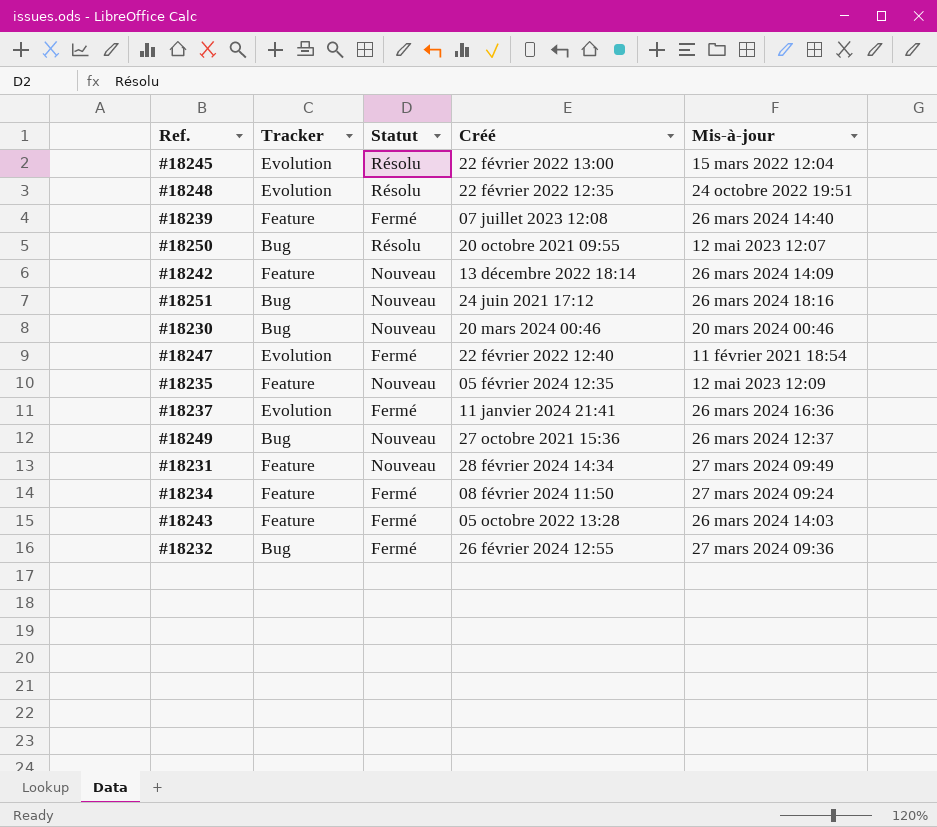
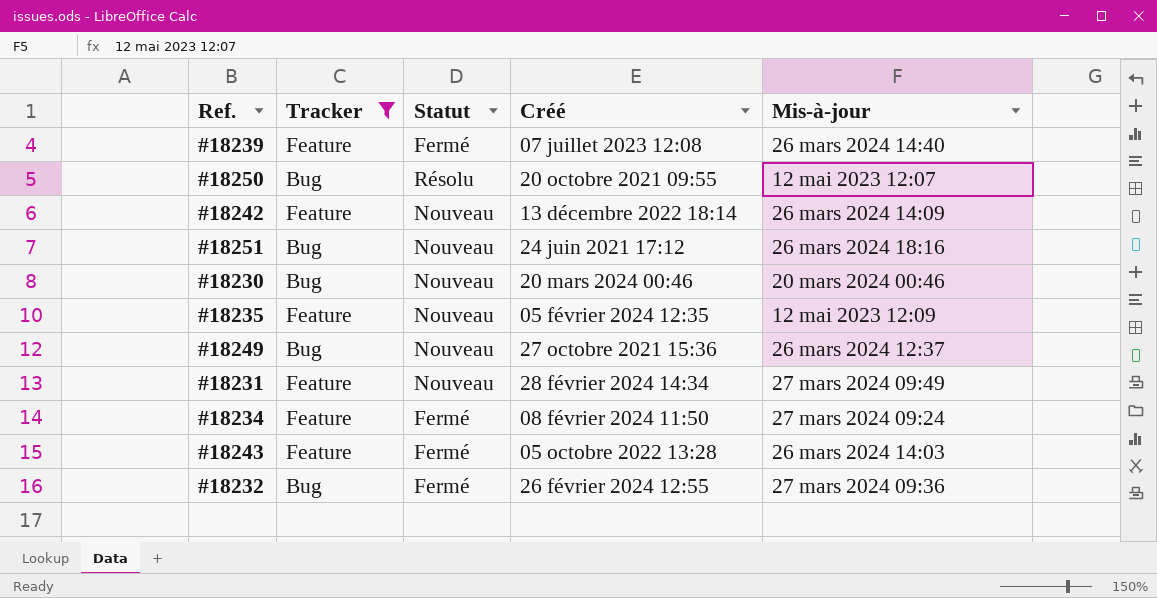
filter: none -> Tracker != Evolution

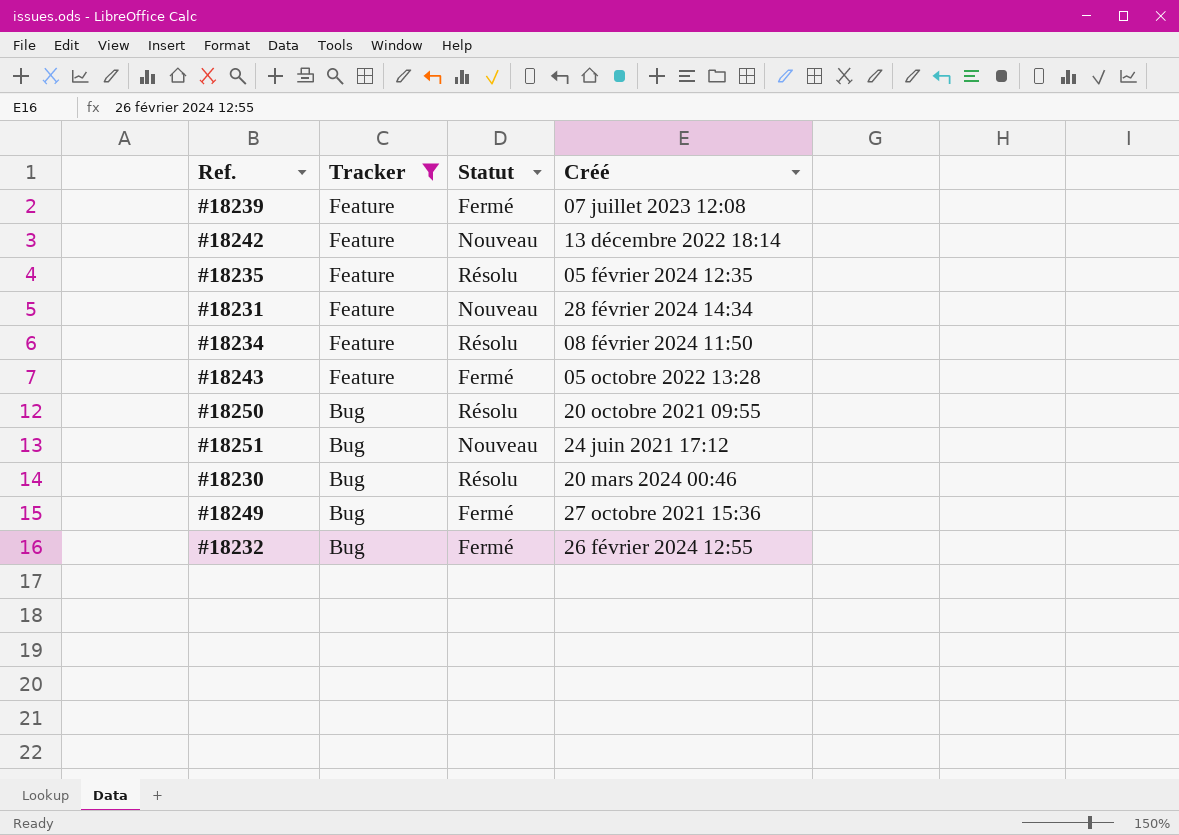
row order: none -> Tracker descending
column Mis-à-jour | position: 5 -> none
#18235 | Statut: Nouveau -> Résolu
#18234 | Statut: Fermé -> Résolu
#18230 | Statut: Nouveau -> Résolu
#18249 | Statut: Nouveau -> Fermé

